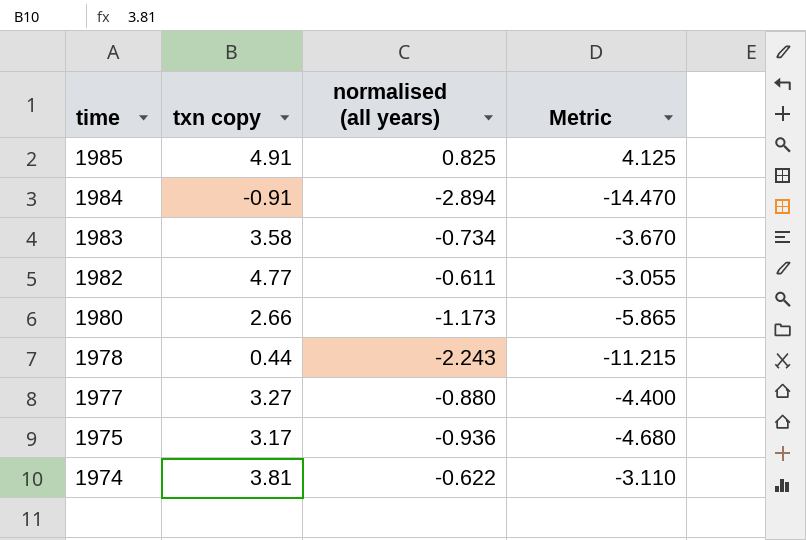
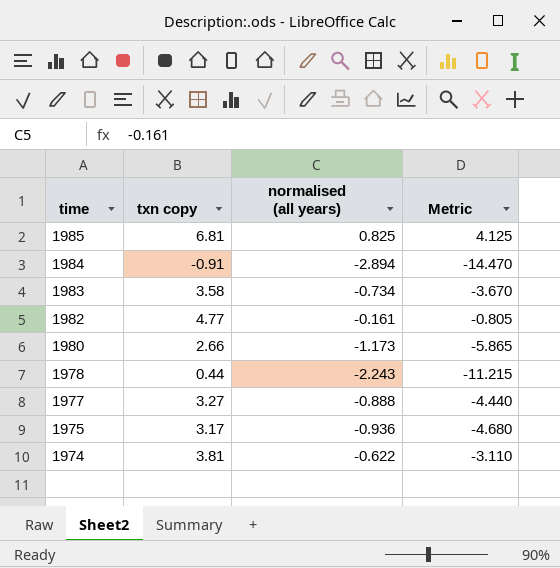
1985 | txn copy: 4.91 -> 6.81
1982 | normalised (all years): -0.611 -> -0.161
1982 | Metric: -3.055 -> -0.805
1977 | normalised (all years): -0.880 -> -0.888
1977 | Metric: -4.400 -> -4.440

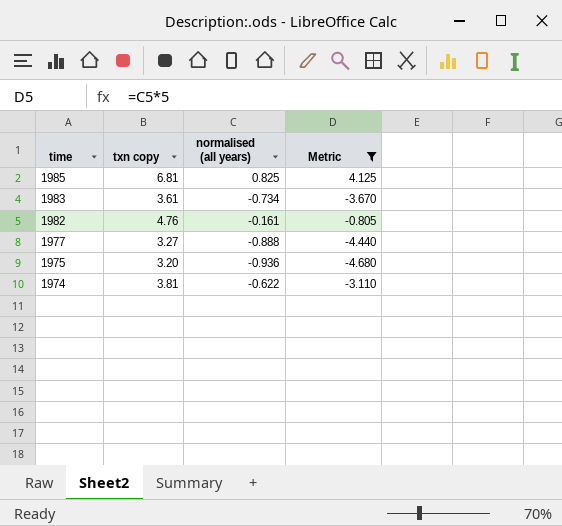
filter: none -> Metric >= -4.680
1983 | txn copy: 3.58 -> 3.61
1982 | txn copy: 4.77 -> 4.76
1975 | txn copy: 3.17 -> 3.20

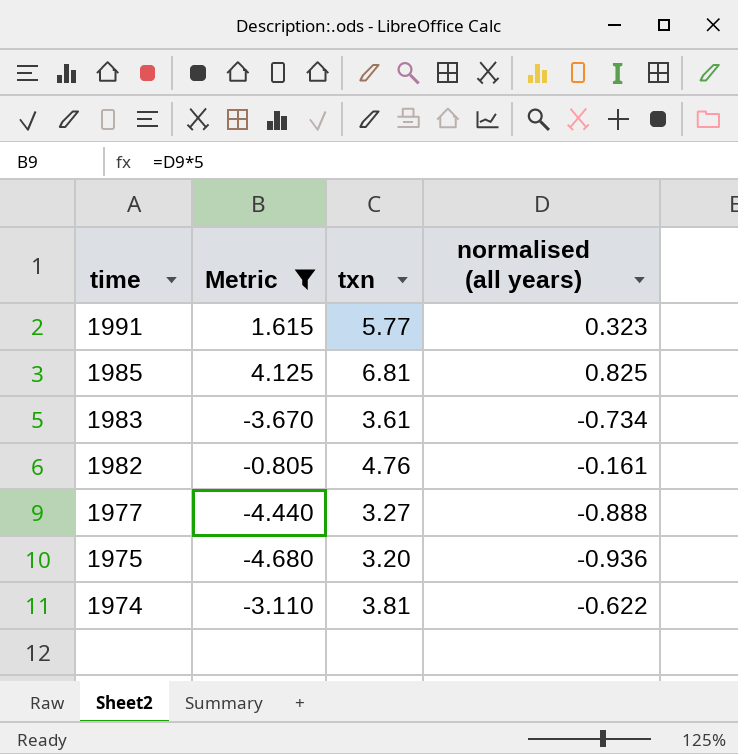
column Metric | position: 4 -> 2
column name: txn copy -> txn
row 1991: none -> 1.615 | 5.77 | 0.323

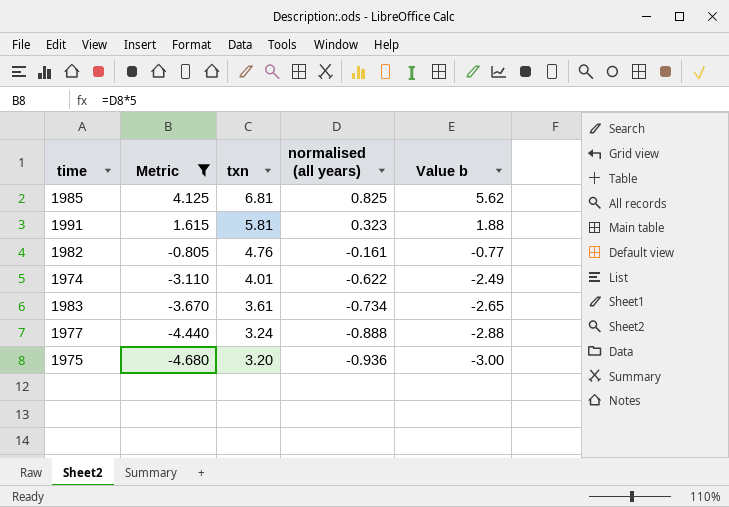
row order: time descending -> Metric descending
column Value b | formula: none -> [txn] * [normalised (all years)]
1991 | txn: 5.77 -> 5.81
1974 | txn: 3.81 -> 4.01
1977 | txn: 3.27 -> 3.24

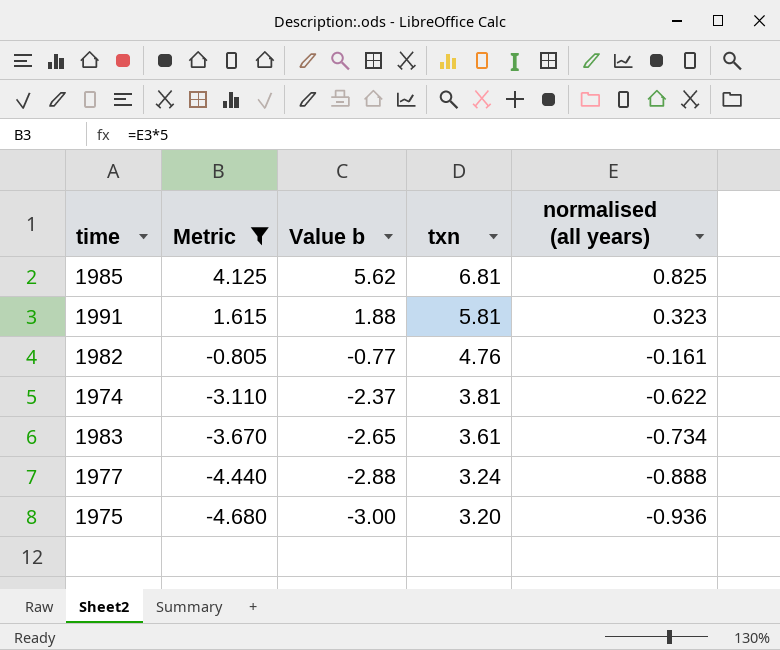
column Value b | position: 5 -> 3
1974 | Value b: -2.49 -> -2.37
1974 | txn: 4.01 -> 3.81

